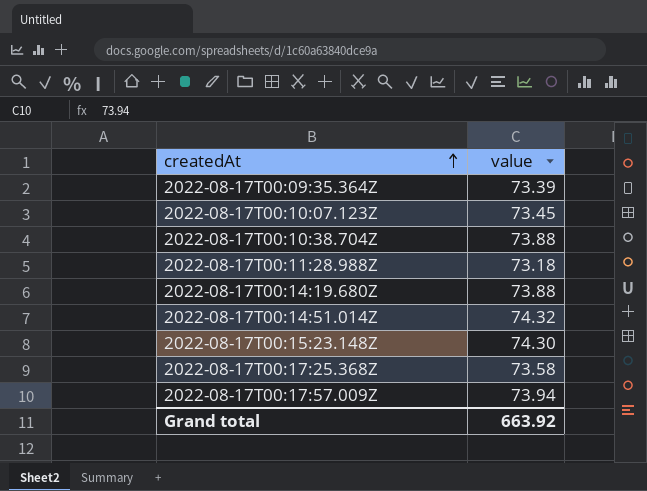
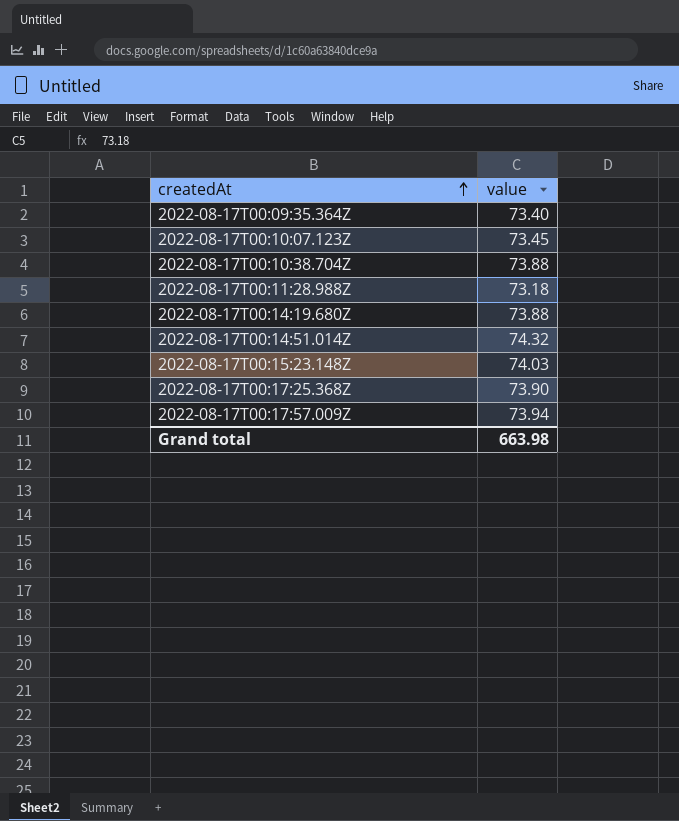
2022-08-17T00:09:35.364Z | value: 73.39 -> 73.40
2022-08-17T00:15:23.148Z | value: 74.30 -> 74.03
2022-08-17T00:17:25.368Z | value: 73.58 -> 73.90
Grand total | value: 663.92 -> 663.98

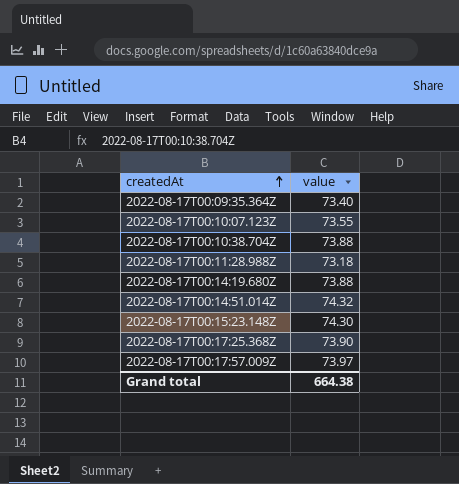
2022-08-17T00:10:07.123Z | value: 73.45 -> 73.55
2022-08-17T00:15:23.148Z | value: 74.03 -> 74.30
2022-08-17T00:17:57.009Z | value: 73.94 -> 73.97
Grand total | value: 663.98 -> 664.38

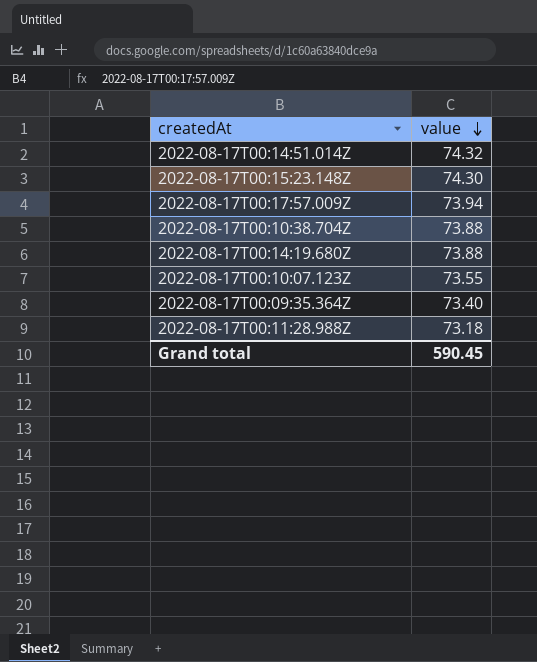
row order: createdAt ascending -> value descending
row 2022-08-17T00:17:25.368Z: 73.90 -> none
2022-08-17T00:17:57.009Z | value: 73.97 -> 73.94
Grand total | value: 664.38 -> 590.45

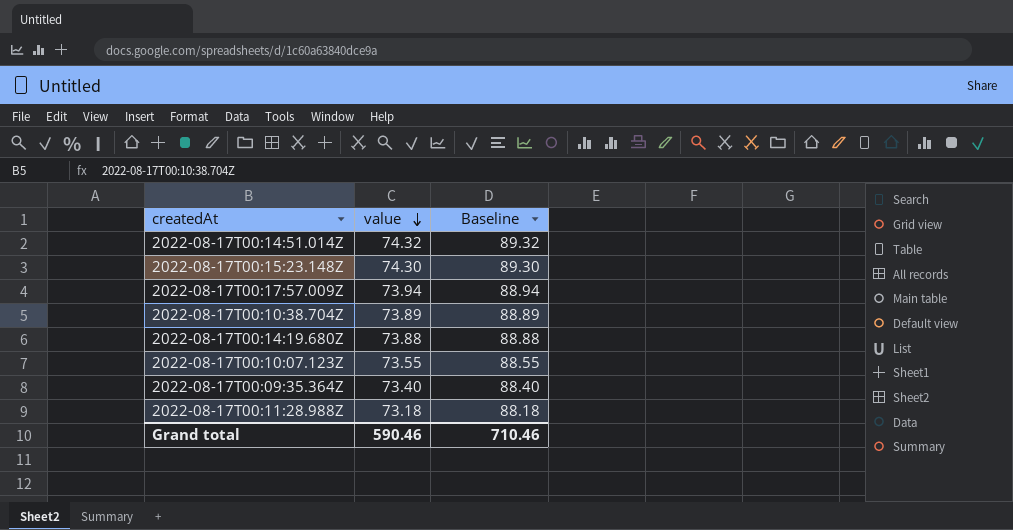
column Baseline | formula: none -> [value] + 15
2022-08-17T00:10:38.704Z | value: 73.88 -> 73.89
Grand total | value: 590.45 -> 590.46

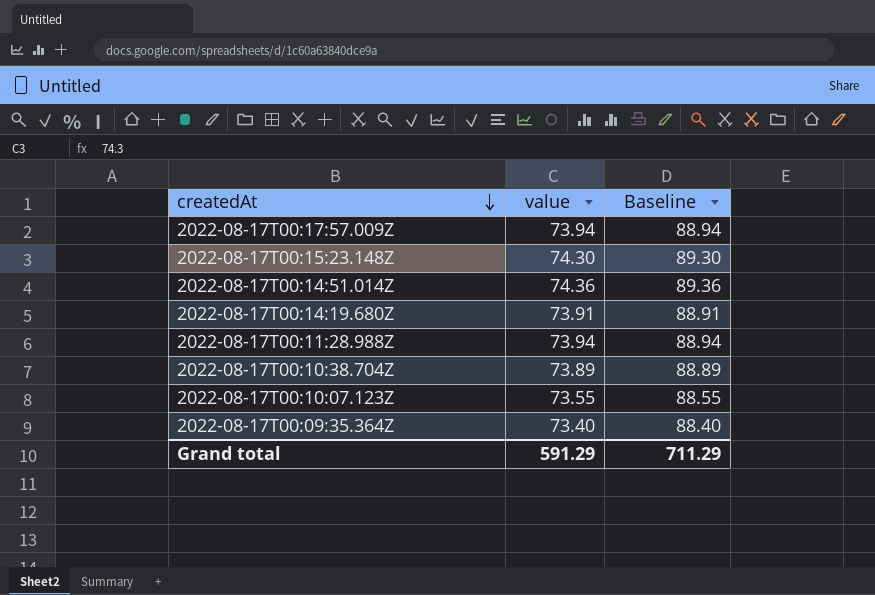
row order: value descending -> createdAt descending
2022-08-17T00:14:51.014Z | value: 74.32 -> 74.36
2022-08-17T00:14:51.014Z | Baseline: 89.32 -> 89.36
2022-08-17T00:14:19.680Z | value: 73.88 -> 73.91
2022-08-17T00:14:19.680Z | Baseline: 88.88 -> 88.91
2022-08-17T00:11:28.988Z | value: 73.18 -> 73.94
2022-08-17T00:11:28.988Z | Baseline: 88.18 -> 88.94
Grand total | value: 590.46 -> 591.29
Grand total | Baseline: 710.46 -> 711.29

